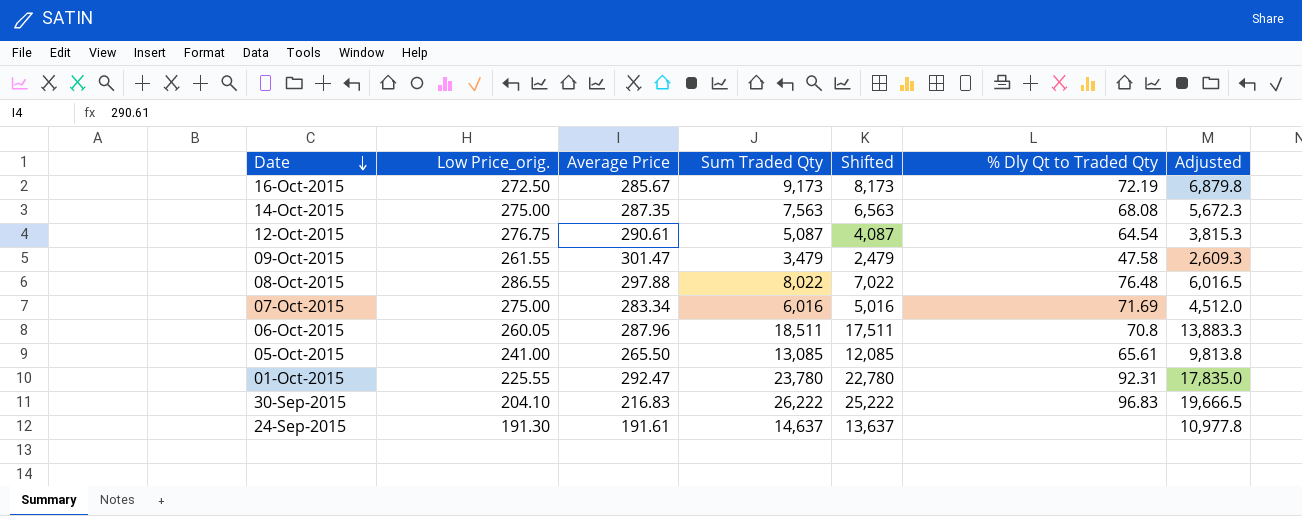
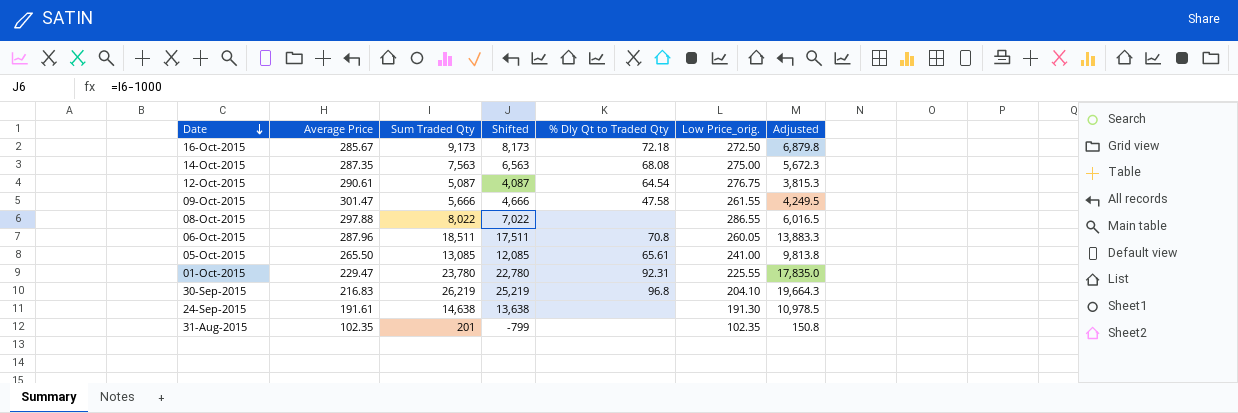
column Low Price_orig. | position: 2 -> 6
row 07-Oct-2015: 275.00 | 283.34 | 6,016 | 5,016 | 71.69 | 4,512.0 -> none
16-Oct-2015 | % Dly Qt to Traded Qty: 72.19 -> 72.18
09-Oct-2015 | Sum Traded Qty: 3,479 -> 5,666
09-Oct-2015 | Shifted: 2,479 -> 4,666
09-Oct-2015 | Adjusted: 2,609.3 -> 4,249.5
08-Oct-2015 | % Dly Qt to Traded Qty: 76.48 -> none
01-Oct-2015 | Average Price: 292.47 -> 229.47
30-Sep-2015 | Sum Traded Qty: 26,222 -> 26,219
30-Sep-2015 | Shifted: 25,222 -> 25,219
30-Sep-2015 | % Dly Qt to Traded Qty: 96.83 -> 96.8
30-Sep-2015 | Adjusted: 19,666.5 -> 19,664.3
24-Sep-2015 | Sum Traded Qty: 14,637 -> 14,638
24-Sep-2015 | Shifted: 13,637 -> 13,638
24-Sep-2015 | Adjusted: 10,977.8 -> 10,978.5
row 31-Aug-2015: none -> 102.35 | 201 | -799 | none | 102.35 | 150.8

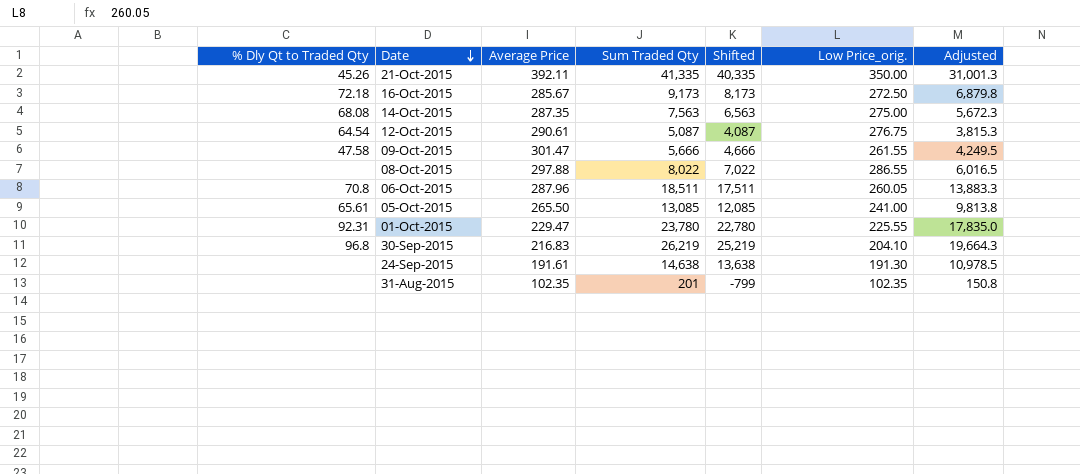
column % Dly Qt to Traded Qty | position: 5 -> 1
row 21-Oct-2015: none -> 45.26 | 392.11 | 41,335 | 40,335 | 350.00 | 31,001.3

